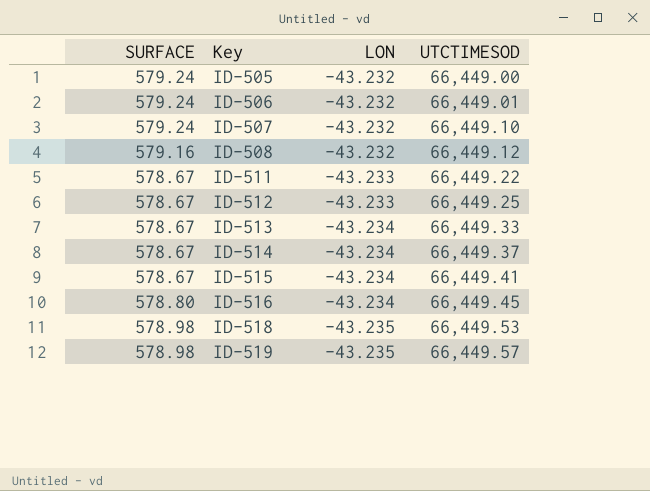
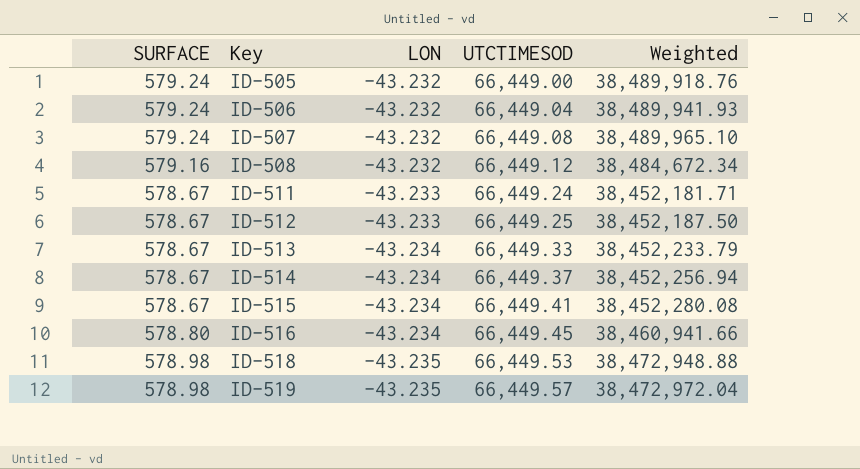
column Weighted | formula: none -> [SURFACE] * [UTCTIMESOD]
ID-506 | UTCTIMESOD: 66,449.01 -> 66,449.04
ID-507 | UTCTIMESOD: 66,449.10 -> 66,449.08
ID-511 | UTCTIMESOD: 66,449.22 -> 66,449.24

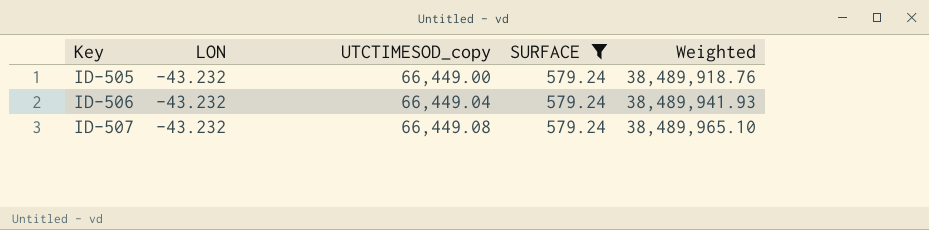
filter: none -> SURFACE = 579.24
column name: UTCTIMESOD -> UTCTIMESOD_copy
column SURFACE | position: 1 -> 4

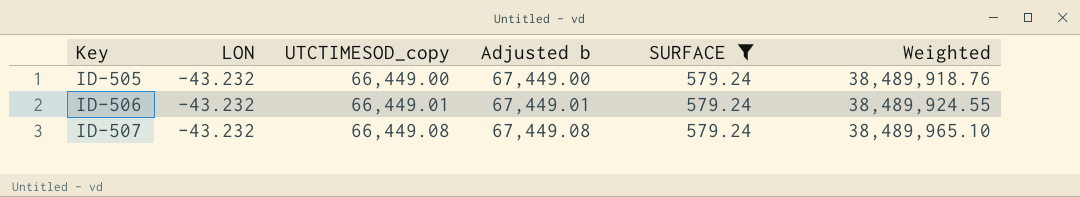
column Adjusted b | formula: none -> [UTCTIMESOD_copy] + 1000
ID-506 | UTCTIMESOD_copy: 66,449.04 -> 66,449.01
ID-506 | Weighted: 38,489,941.93 -> 38,489,924.55

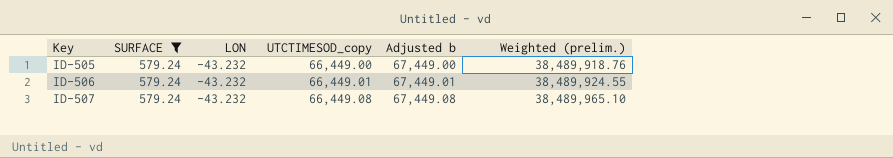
column SURFACE | position: 5 -> 2
column name: Weighted -> Weighted (prelim.)

